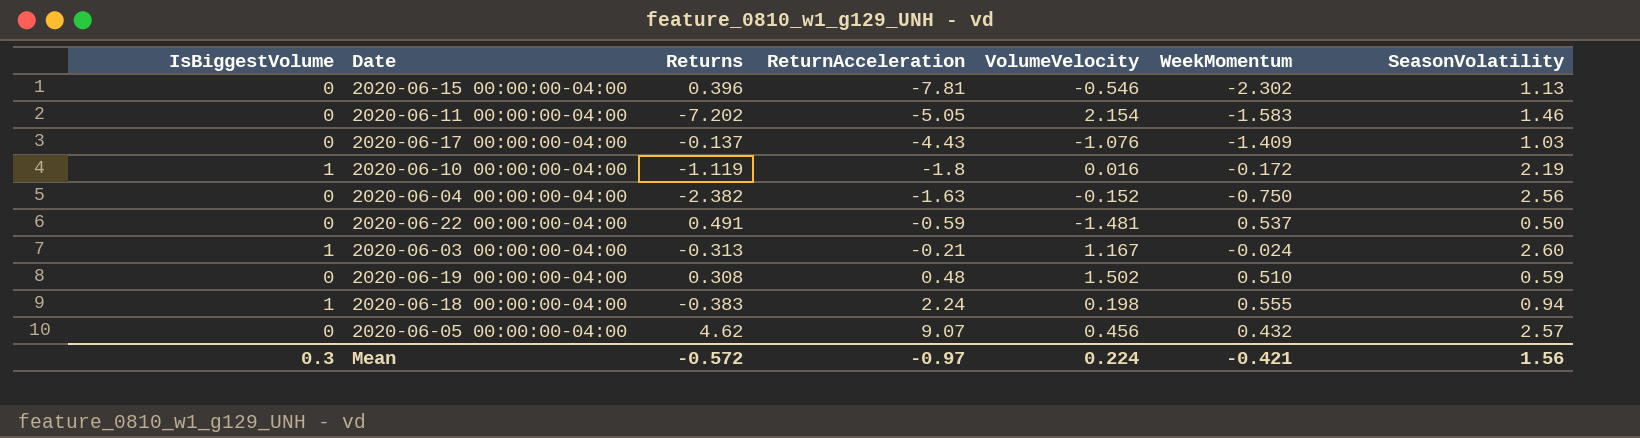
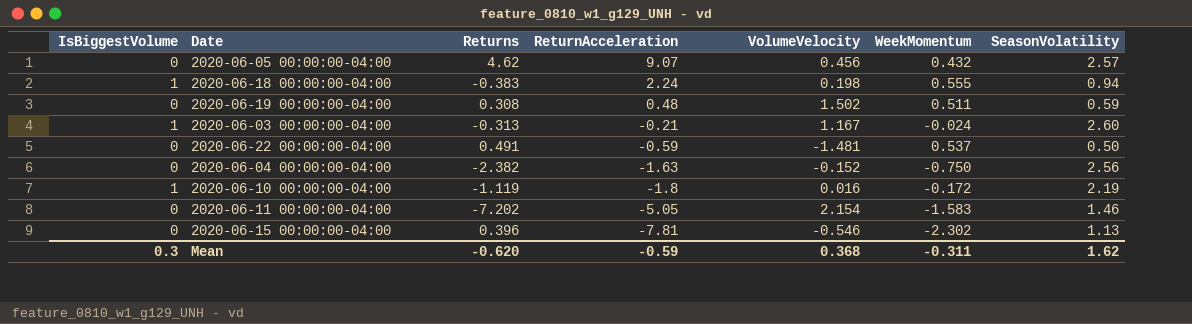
row order: ReturnAcceleration ascending -> ReturnAcceleration descending
row 2020-06-17 00:00:00-04:00: 0 | -0.137 | -4.43 | -1.076 | -1.409 | 1.03 -> none
2020-06-19 00:00:00-04:00 | WeekMomentum: 0.510 -> 0.511
Mean | Returns: -0.572 -> -0.620
Mean | ReturnAcceleration: -0.97 -> -0.59
Mean | VolumeVelocity: 0.224 -> 0.368
Mean | WeekMomentum: -0.421 -> -0.311
Mean | SeasonVolatility: 1.56 -> 1.62

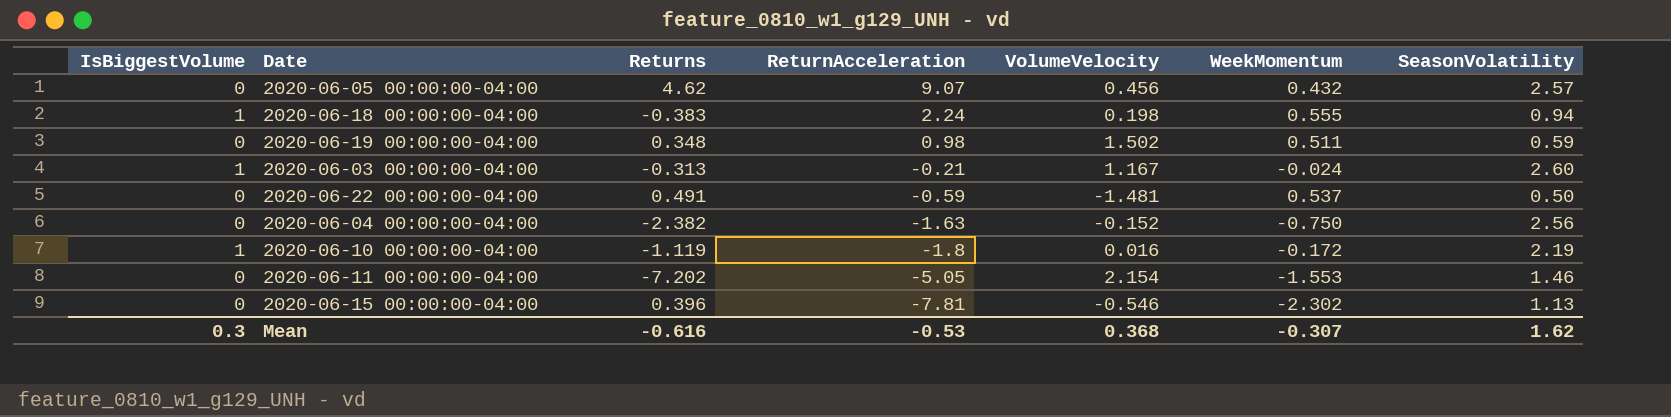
2020-06-19 00:00:00-04:00 | Returns: 0.308 -> 0.348
2020-06-19 00:00:00-04:00 | ReturnAcceleration: 0.48 -> 0.98
2020-06-11 00:00:00-04:00 | WeekMomentum: -1.583 -> -1.553
Mean | Returns: -0.620 -> -0.616
Mean | ReturnAcceleration: -0.59 -> -0.53
Mean | WeekMomentum: -0.311 -> -0.307

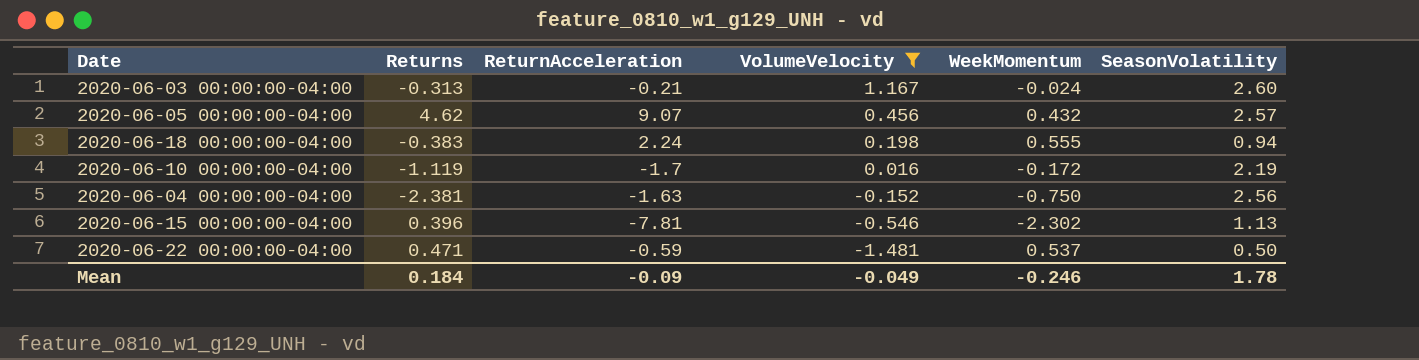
filter: none -> VolumeVelocity <= 1.167
row order: ReturnAcceleration descending -> VolumeVelocity descending
column IsBiggestVolume | position: 1 -> none
2020-06-10 00:00:00-04:00 | ReturnAcceleration: -1.8 -> -1.7
2020-06-04 00:00:00-04:00 | Returns: -2.382 -> -2.381
2020-06-22 00:00:00-04:00 | Returns: 0.491 -> 0.471
Mean | Returns: -0.616 -> 0.184
Mean | ReturnAcceleration: -0.53 -> -0.09
Mean | VolumeVelocity: 0.368 -> -0.049
Mean | WeekMomentum: -0.307 -> -0.246
Mean | SeasonVolatility: 1.62 -> 1.78

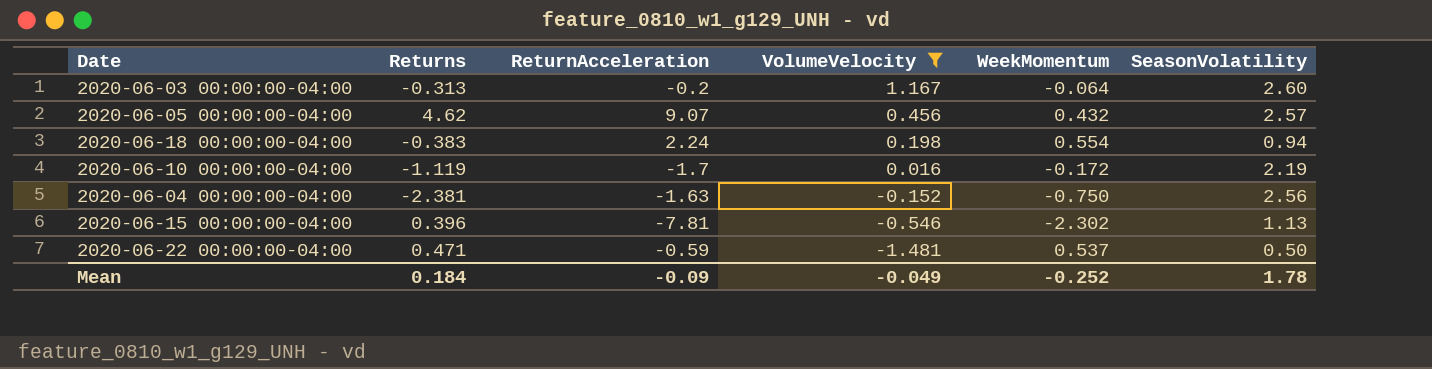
2020-06-03 00:00:00-04:00 | ReturnAcceleration: -0.21 -> -0.2
2020-06-03 00:00:00-04:00 | WeekMomentum: -0.024 -> -0.064
2020-06-18 00:00:00-04:00 | WeekMomentum: 0.555 -> 0.554
Mean | WeekMomentum: -0.246 -> -0.252

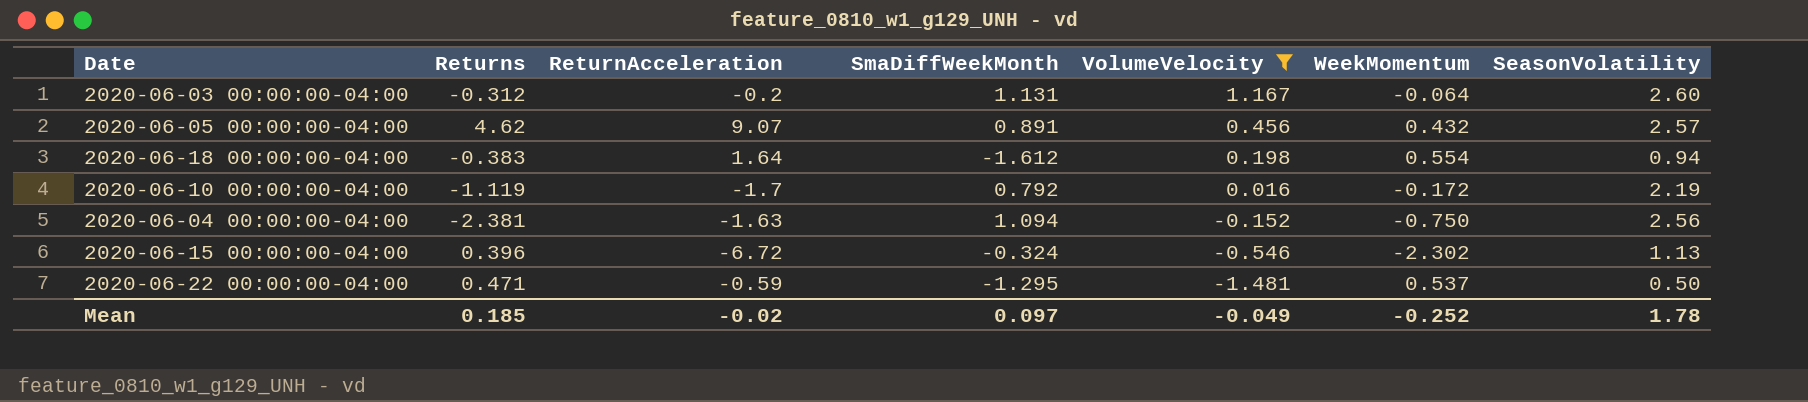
column SmaDiffWeekMonth | position: none -> 4
2020-06-03 00:00:00-04:00 | Returns: -0.313 -> -0.312
2020-06-18 00:00:00-04:00 | ReturnAcceleration: 2.24 -> 1.64
2020-06-15 00:00:00-04:00 | ReturnAcceleration: -7.81 -> -6.72
Mean | Returns: 0.184 -> 0.185
Mean | ReturnAcceleration: -0.09 -> -0.02

